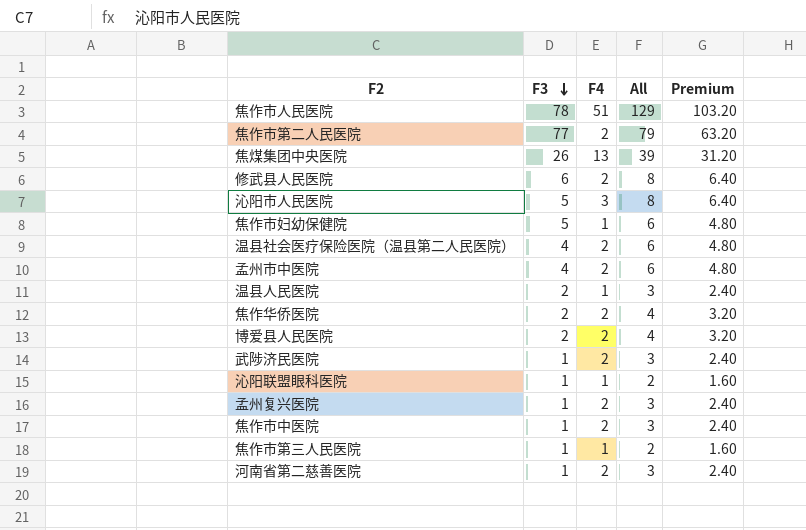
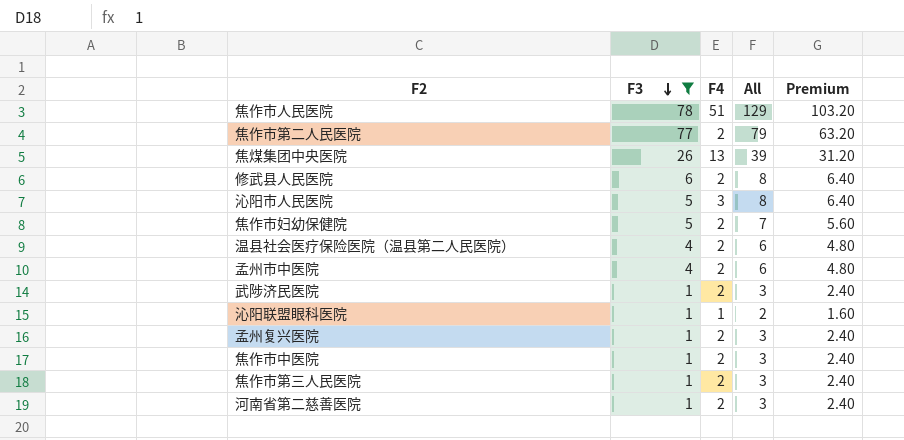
filter: none -> F3 != 2
焦作市妇幼保健院 | F4: 1 -> 2
焦作市妇幼保健院 | All: 6 -> 7
焦作市妇幼保健院 | Premium: 4.80 -> 5.60
焦作市第三人民医院 | F4: 1 -> 2
焦作市第三人民医院 | All: 2 -> 3
焦作市第三人民医院 | Premium: 1.60 -> 2.40

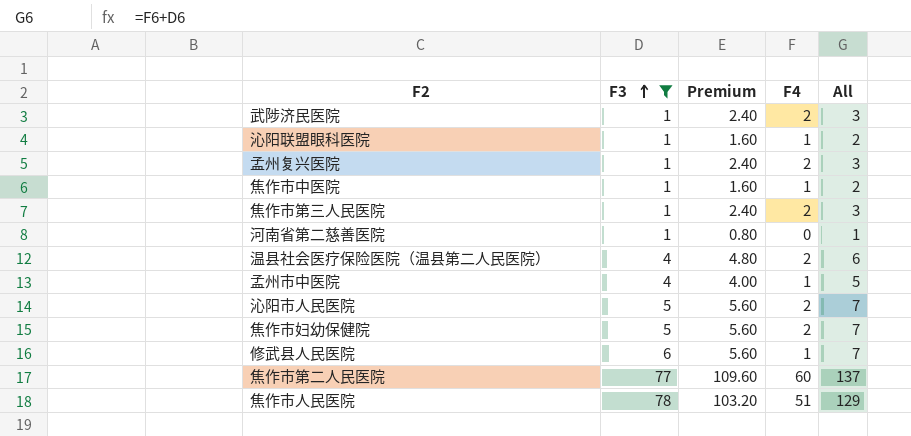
row order: F3 descending -> F3 ascending
column Premium | position: 5 -> 3
row 焦煤集团中央医院: 26 | 13 | 39 | 31.20 -> none
焦作市中医院 | Premium: 2.40 -> 1.60
焦作市中医院 | F4: 2 -> 1
焦作市中医院 | All: 3 -> 2
河南省第二慈善医院 | Premium: 2.40 -> 0.80
河南省第二慈善医院 | F4: 2 -> 0
河南省第二慈善医院 | All: 3 -> 1
孟州市中医院 | Premium: 4.80 -> 4.00
孟州市中医院 | F4: 2 -> 1
孟州市中医院 | All: 6 -> 5
沁阳市人民医院 | Premium: 6.40 -> 5.60
沁阳市人民医院 | F4: 3 -> 2
沁阳市人民医院 | All: 8 -> 7
修武县人民医院 | Premium: 6.40 -> 5.60
修武县人民医院 | F4: 2 -> 1
修武县人民医院 | All: 8 -> 7
焦作市第二人民医院 | Premium: 63.20 -> 109.60
焦作市第二人民医院 | F4: 2 -> 60
焦作市第二人民医院 | All: 79 -> 137

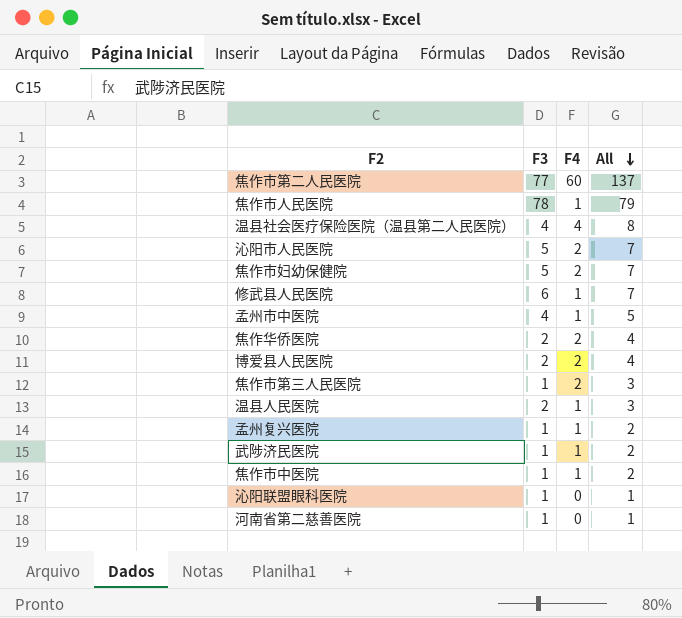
filter: F3 != 2 -> none
row order: F3 ascending -> All descending
column Premium | formula: [All] * 0.8 -> none
焦作市人民医院 | F4: 51 -> 1
焦作市人民医院 | All: 129 -> 79
温县社会医疗保险医院（温县第二人民医院） | F4: 2 -> 4
温县社会医疗保险医院（温县第二人民医院） | All: 6 -> 8
孟州复兴医院 | F4: 2 -> 1
孟州复兴医院 | All: 3 -> 2
武陟济民医院 | F4: 2 -> 1
武陟济民医院 | All: 3 -> 2
沁阳联盟眼科医院 | F4: 1 -> 0
沁阳联盟眼科医院 | All: 2 -> 1

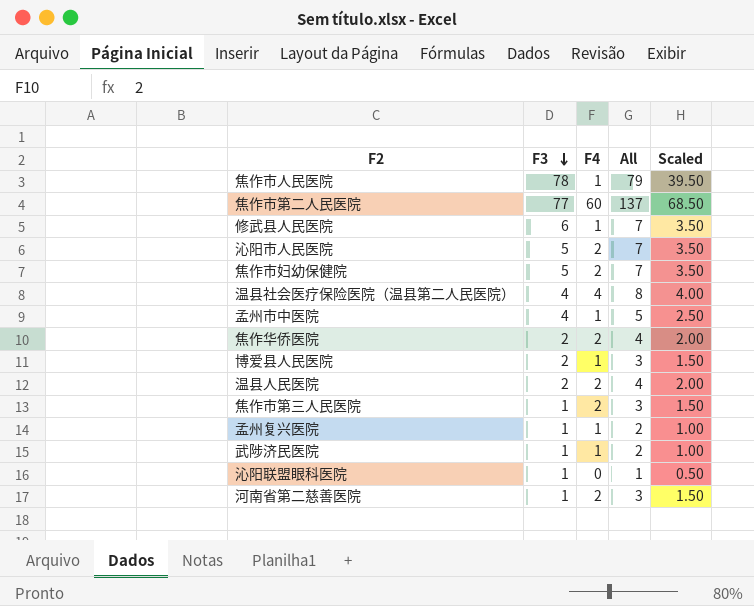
row order: All descending -> F3 descending
column Scaled | formula: none -> [All] * 0.5
row 焦作市中医院: 1 | 1 | 2 -> none
博爱县人民医院 | F4: 2 -> 1
博爱县人民医院 | All: 4 -> 3
温县人民医院 | F4: 1 -> 2
温县人民医院 | All: 3 -> 4
河南省第二慈善医院 | F4: 0 -> 2
河南省第二慈善医院 | All: 1 -> 3

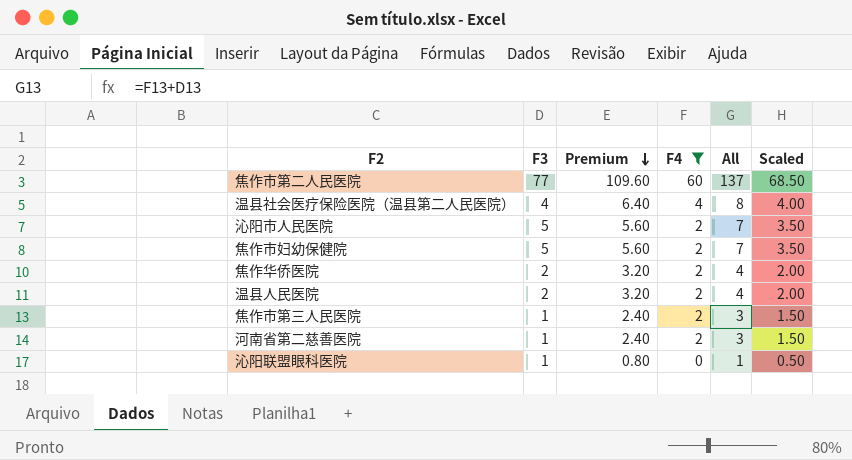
filter: none -> F4 != 1
row order: F3 descending -> Premium descending
column Premium | formula: none -> [All] * 0.8

